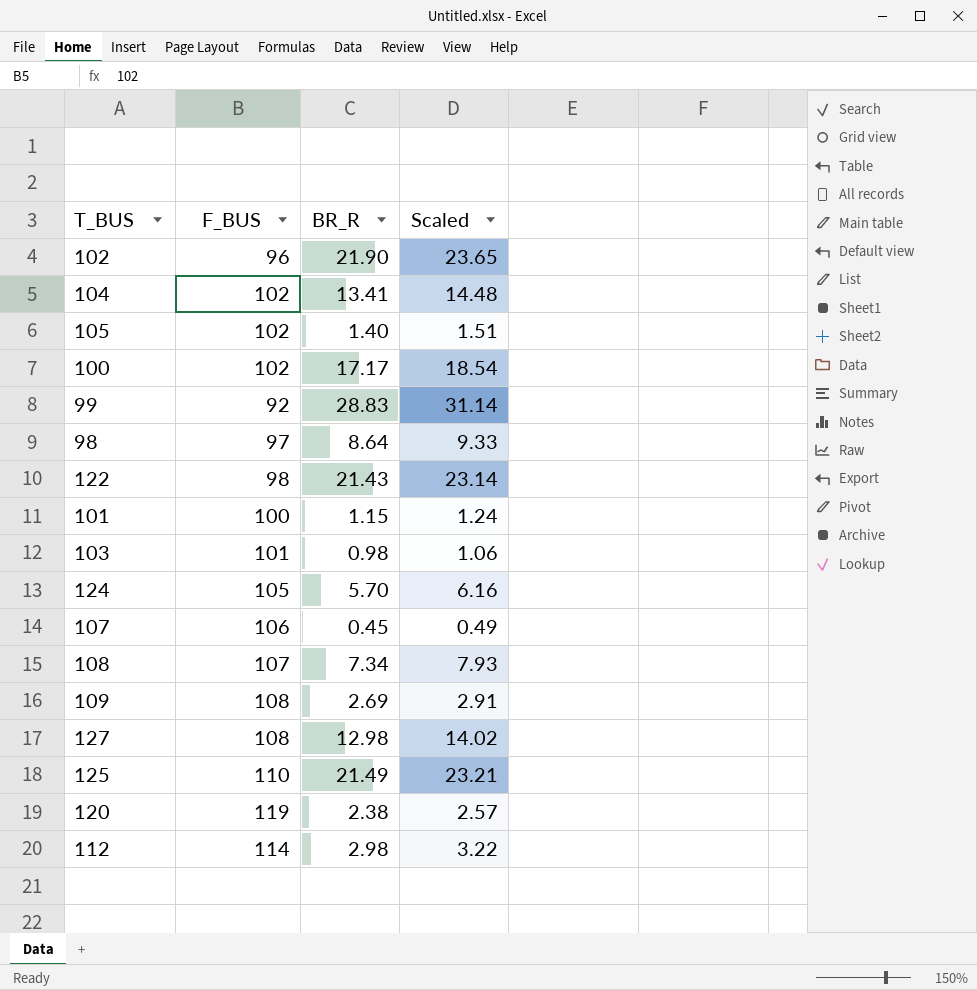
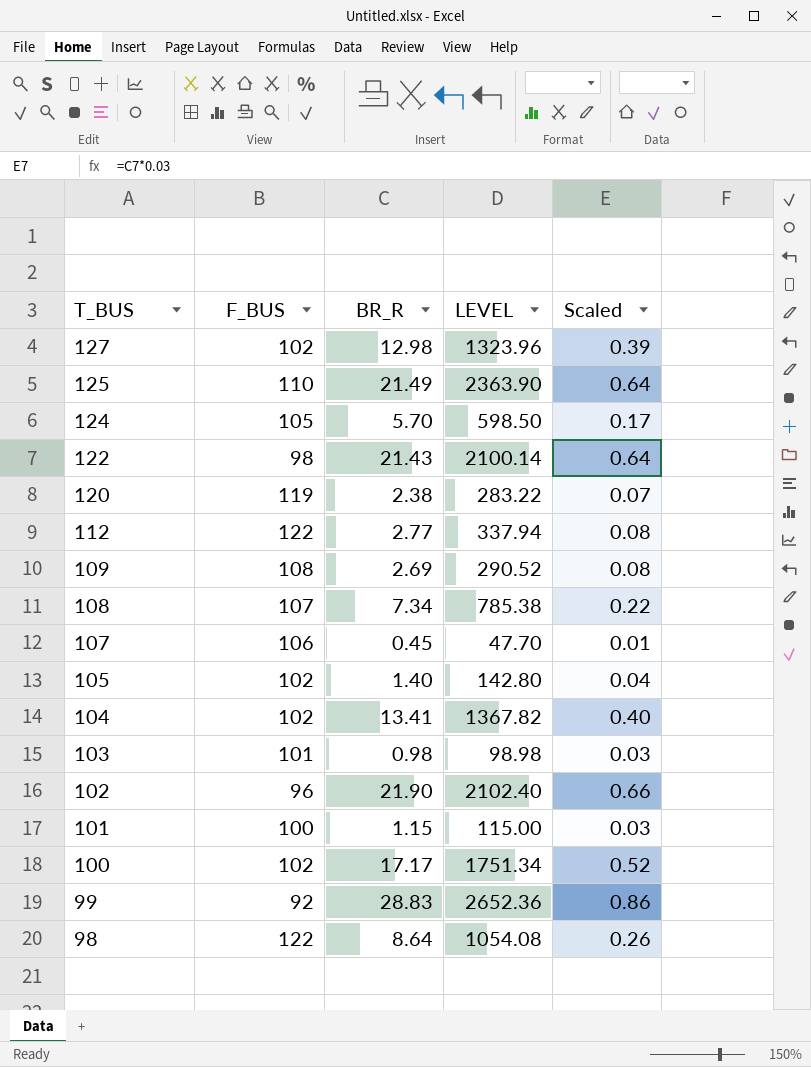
row order: none -> T_BUS descending
column LEVEL | formula: none -> [F_BUS] * [BR_R]
column Scaled | formula: [BR_R] * 1.08 -> [BR_R] * 0.03
127 | F_BUS: 108 -> 102
112 | F_BUS: 114 -> 122
112 | BR_R: 2.98 -> 2.77
98 | F_BUS: 97 -> 122

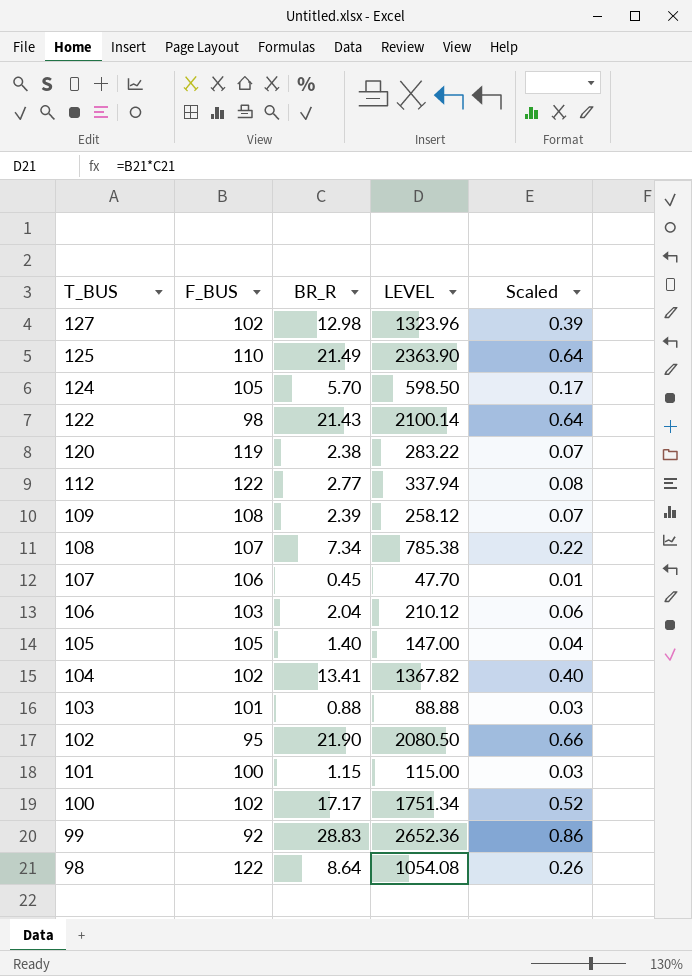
109 | BR_R: 2.69 -> 2.39
109 | LEVEL: 290.52 -> 258.12
109 | Scaled: 0.08 -> 0.07
row 106: none -> 103 | 2.04 | 210.12 | 0.06
105 | F_BUS: 102 -> 105
105 | LEVEL: 142.80 -> 147.00
103 | BR_R: 0.98 -> 0.88
103 | LEVEL: 98.98 -> 88.88
102 | F_BUS: 96 -> 95
102 | LEVEL: 2102.40 -> 2080.50

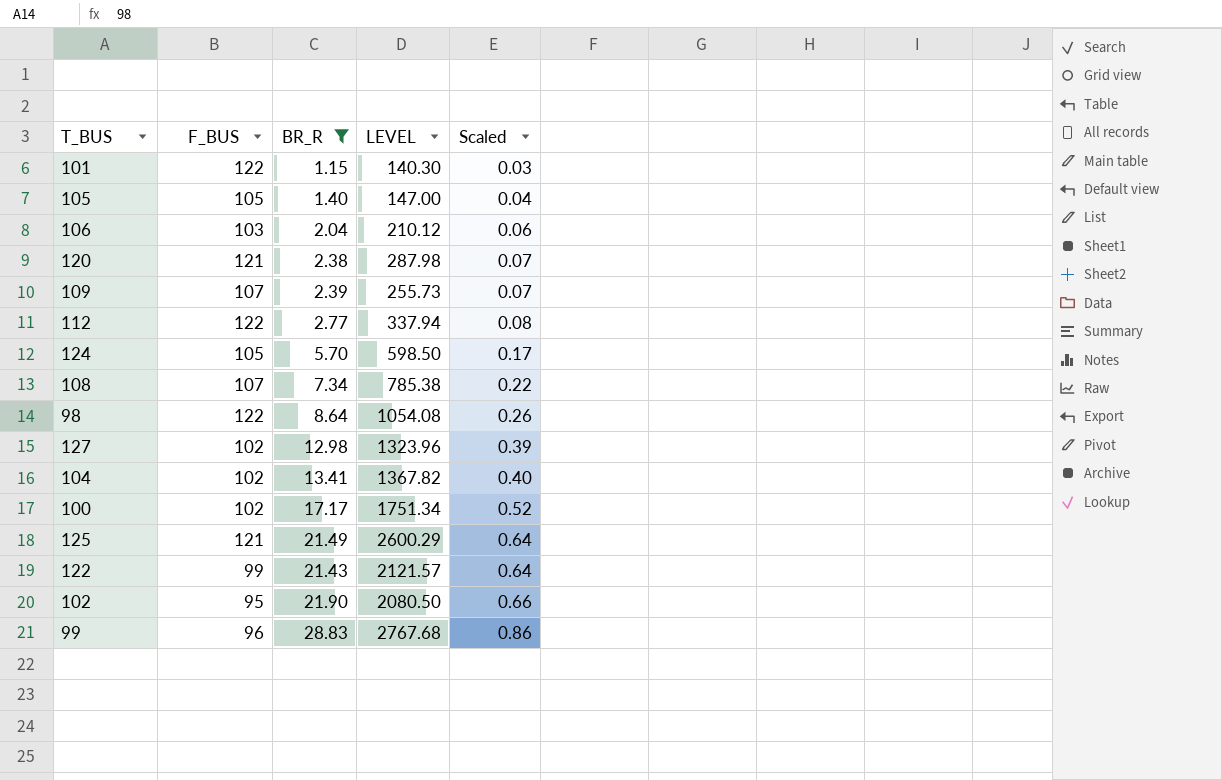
filter: none -> BR_R >= 1.15
row order: T_BUS descending -> Scaled ascending
101 | F_BUS: 100 -> 122
101 | LEVEL: 115.00 -> 140.30
120 | F_BUS: 119 -> 121
120 | LEVEL: 283.22 -> 287.98
109 | F_BUS: 108 -> 107
109 | LEVEL: 258.12 -> 255.73
125 | F_BUS: 110 -> 121
125 | LEVEL: 2363.90 -> 2600.29
122 | F_BUS: 98 -> 99
122 | LEVEL: 2100.14 -> 2121.57
99 | F_BUS: 92 -> 96
99 | LEVEL: 2652.36 -> 2767.68

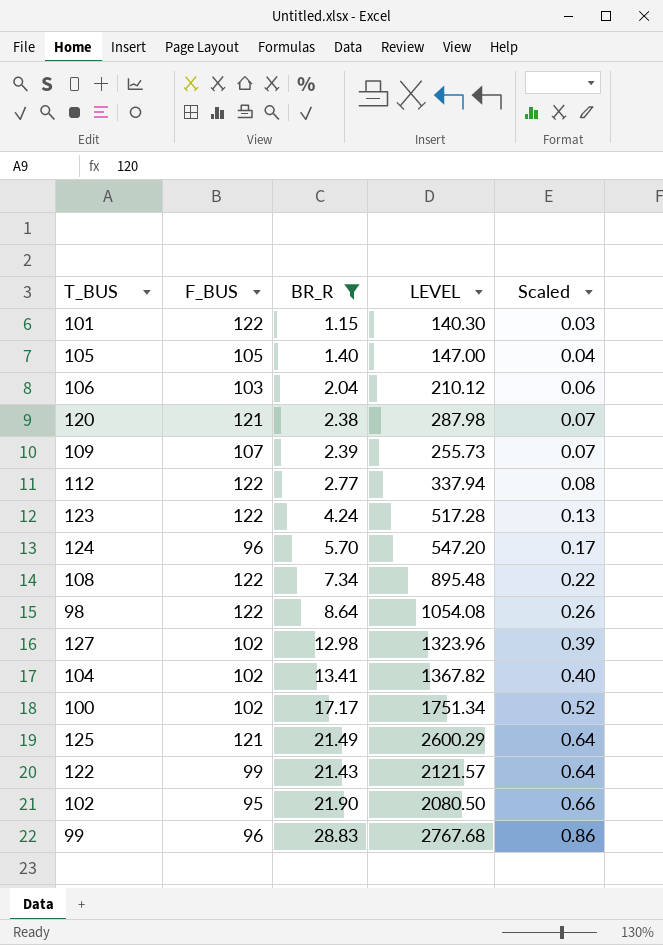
row 123: none -> 122 | 4.24 | 517.28 | 0.13
124 | F_BUS: 105 -> 96
124 | LEVEL: 598.50 -> 547.20
108 | F_BUS: 107 -> 122
108 | LEVEL: 785.38 -> 895.48

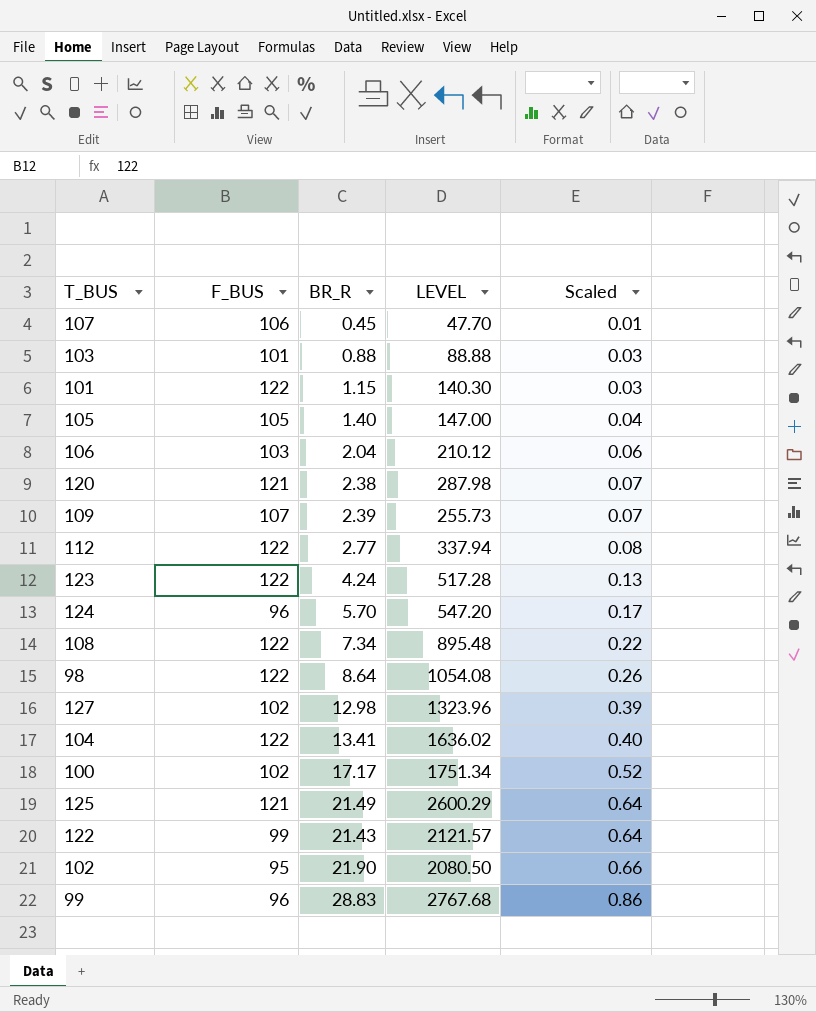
filter: BR_R >= 1.15 -> none
104 | F_BUS: 102 -> 122
104 | LEVEL: 1367.82 -> 1636.02

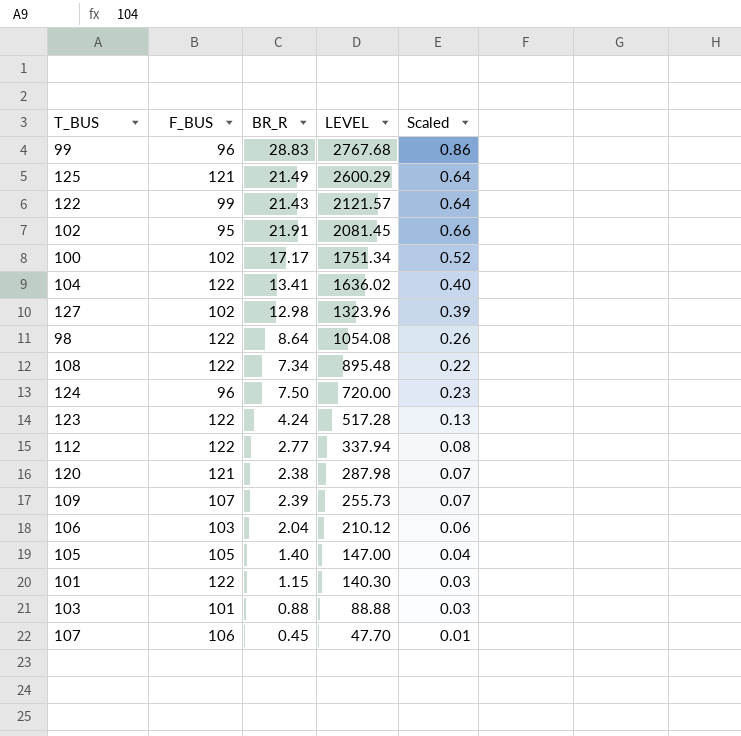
row order: Scaled ascending -> LEVEL descending
102 | BR_R: 21.90 -> 21.91
102 | LEVEL: 2080.50 -> 2081.45
124 | BR_R: 5.70 -> 7.50
124 | LEVEL: 547.20 -> 720.00
124 | Scaled: 0.17 -> 0.23

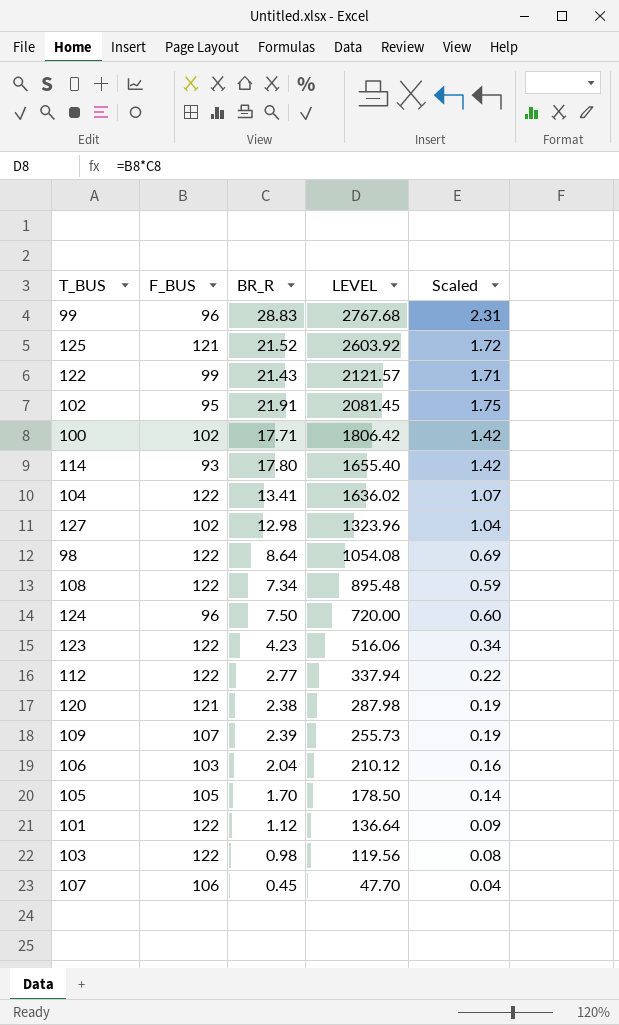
column Scaled | formula: [BR_R] * 0.03 -> [BR_R] * 0.08
125 | BR_R: 21.49 -> 21.52
125 | LEVEL: 2600.29 -> 2603.92
100 | BR_R: 17.17 -> 17.71
100 | LEVEL: 1751.34 -> 1806.42
row 114: none -> 93 | 17.80 | 1655.40 | 1.42
123 | BR_R: 4.24 -> 4.23
123 | LEVEL: 517.28 -> 516.06
105 | BR_R: 1.40 -> 1.70
105 | LEVEL: 147.00 -> 178.50
101 | BR_R: 1.15 -> 1.12
101 | LEVEL: 140.30 -> 136.64
103 | F_BUS: 101 -> 122
103 | BR_R: 0.88 -> 0.98
103 | LEVEL: 88.88 -> 119.56

